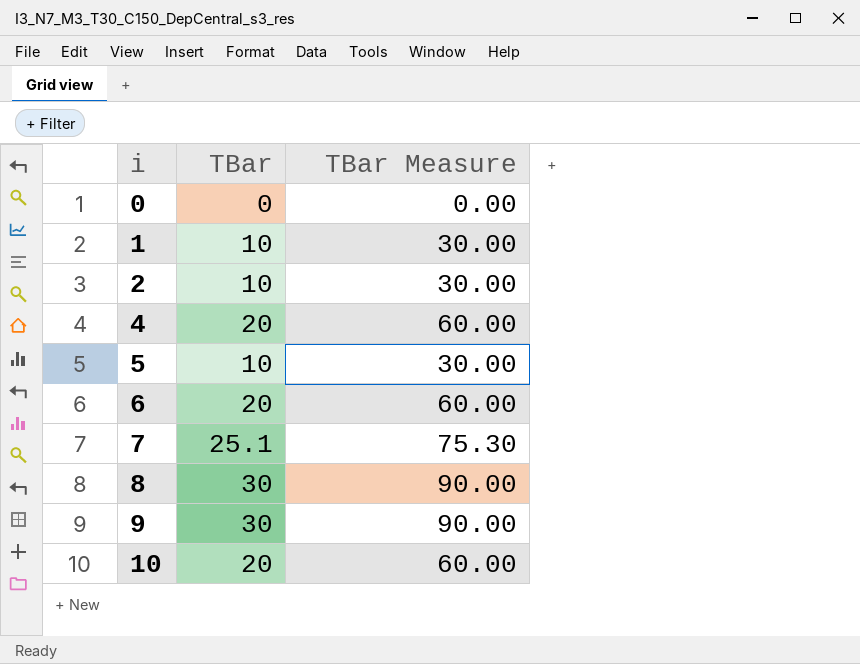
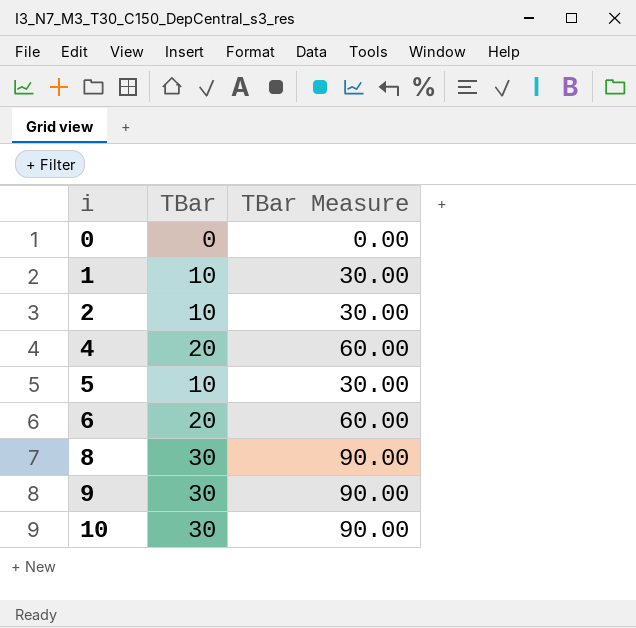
row 7: 25.1 | 75.30 -> none
10 | TBar: 20 -> 30
10 | TBar Measure: 60.00 -> 90.00

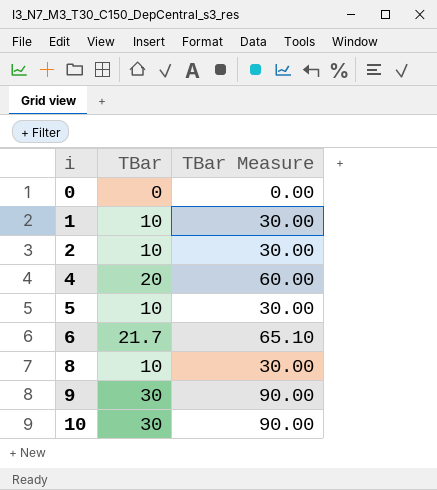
6 | TBar: 20 -> 21.7
6 | TBar Measure: 60.00 -> 65.10
8 | TBar: 30 -> 10
8 | TBar Measure: 90.00 -> 30.00

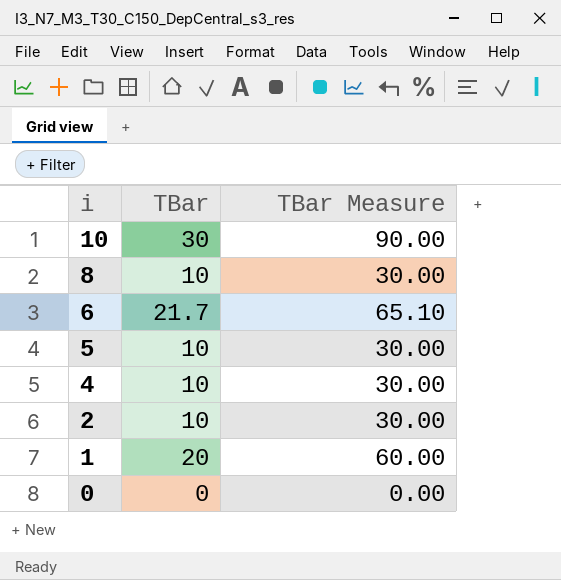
row order: i ascending -> i descending
row 9: 30 | 90.00 -> none
4 | TBar: 20 -> 10
4 | TBar Measure: 60.00 -> 30.00
1 | TBar: 10 -> 20
1 | TBar Measure: 30.00 -> 60.00

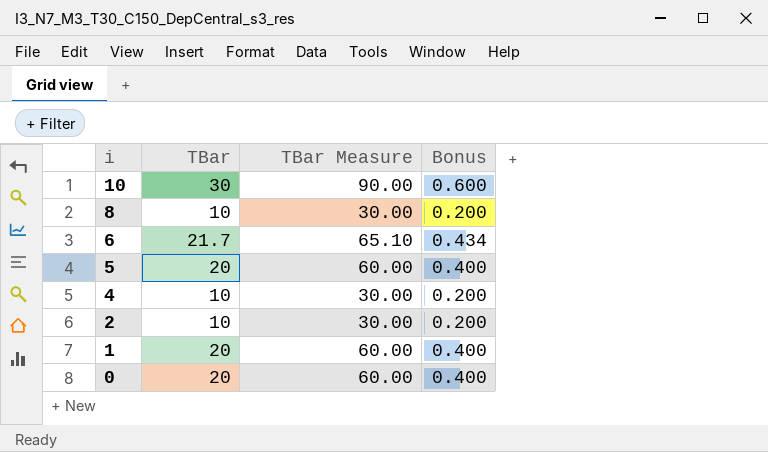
column Bonus | formula: none -> [TBar] * 0.02
5 | TBar: 10 -> 20
5 | TBar Measure: 30.00 -> 60.00
0 | TBar: 0 -> 20
0 | TBar Measure: 0.00 -> 60.00

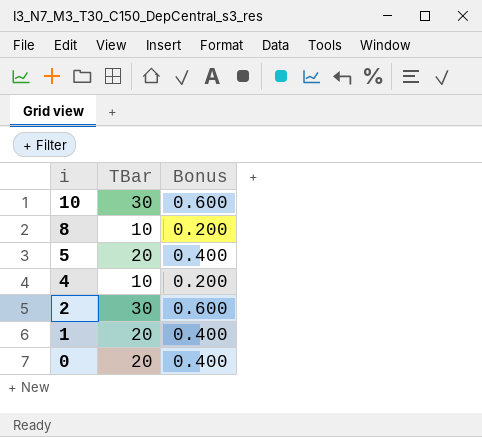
column TBar Measure | formula: [TBar] * 3 -> none
row 6: 21.7 | 65.10 | 0.434 -> none
2 | TBar: 10 -> 30
2 | Bonus: 0.200 -> 0.600

